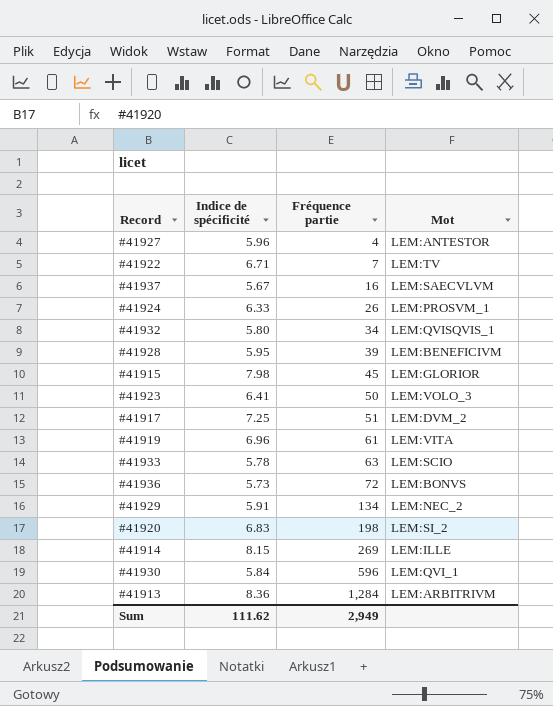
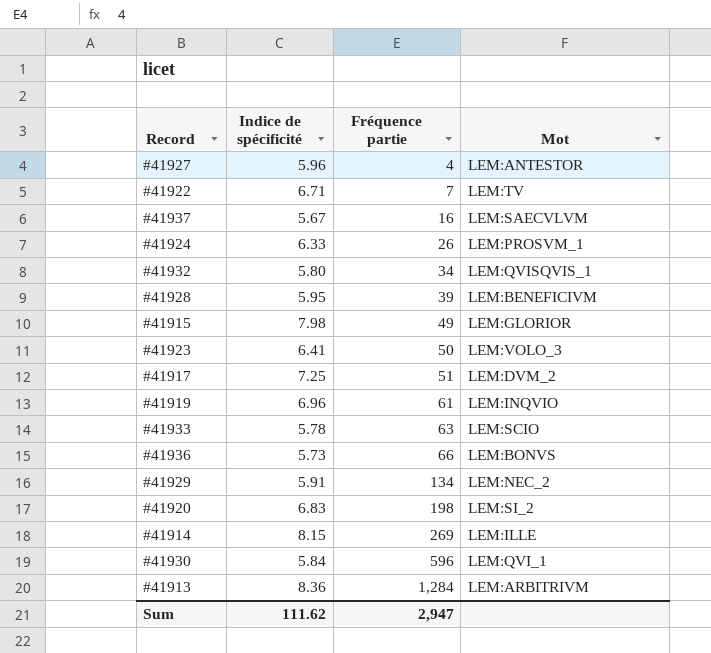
#41915 | Fréquence partie: 45 -> 49
#41919 | Mot: LEM:VITA -> LEM:INQVIO
#41936 | Fréquence partie: 72 -> 66
Sum | Fréquence partie: 2,949 -> 2,947

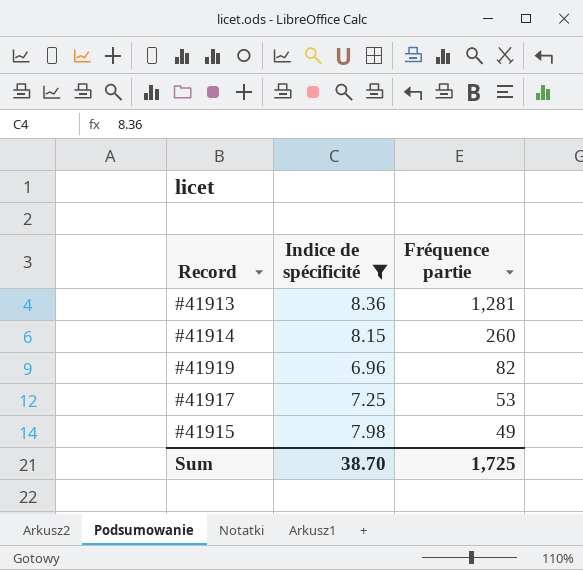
filter: none -> Indice de spécificité >= 6.96
row order: Fréquence partie ascending -> Fréquence partie descending
column Mot | position: 4 -> none
#41913 | Fréquence partie: 1,284 -> 1,281
#41914 | Fréquence partie: 269 -> 260
#41919 | Fréquence partie: 61 -> 82
#41917 | Fréquence partie: 51 -> 53
Sum | Indice de spécificité: 111.62 -> 38.70
Sum | Fréquence partie: 2,947 -> 1,725

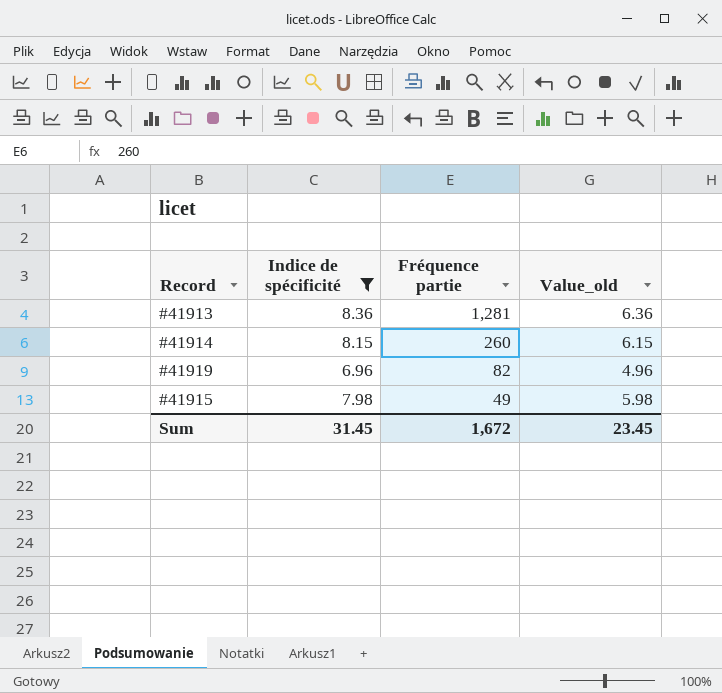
column Value_old | formula: none -> [Indice de spécificité] - 2
row #41917: 7.25 | 53 -> none
Sum | Indice de spécificité: 38.70 -> 31.45
Sum | Fréquence partie: 1,725 -> 1,672

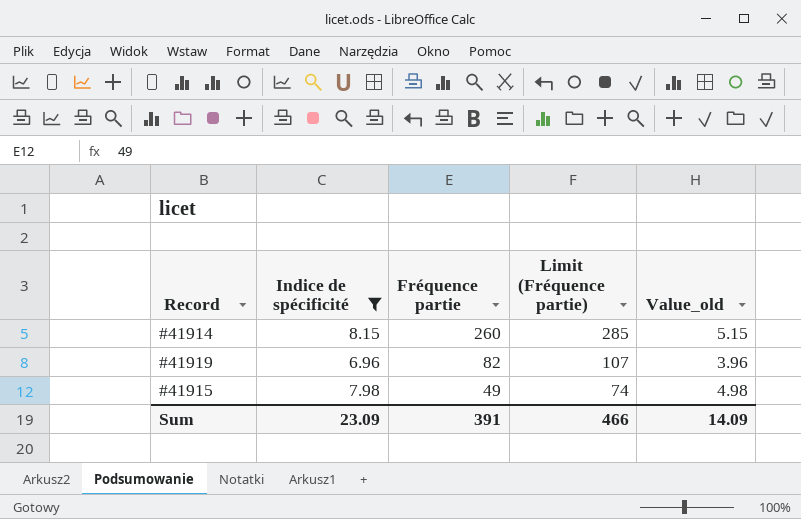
column Limit (Fréquence partie) | formula: none -> [Fréquence partie] + 25
column Value_old | formula: [Indice de spécificité] - 2 -> [Indice de spécificité] - 3
row #41913: 8.36 | 1,281 | 6.36 -> none
Sum | Indice de spécificité: 31.45 -> 23.09
Sum | Fréquence partie: 1,672 -> 391
Sum | Value_old: 23.45 -> 14.09

